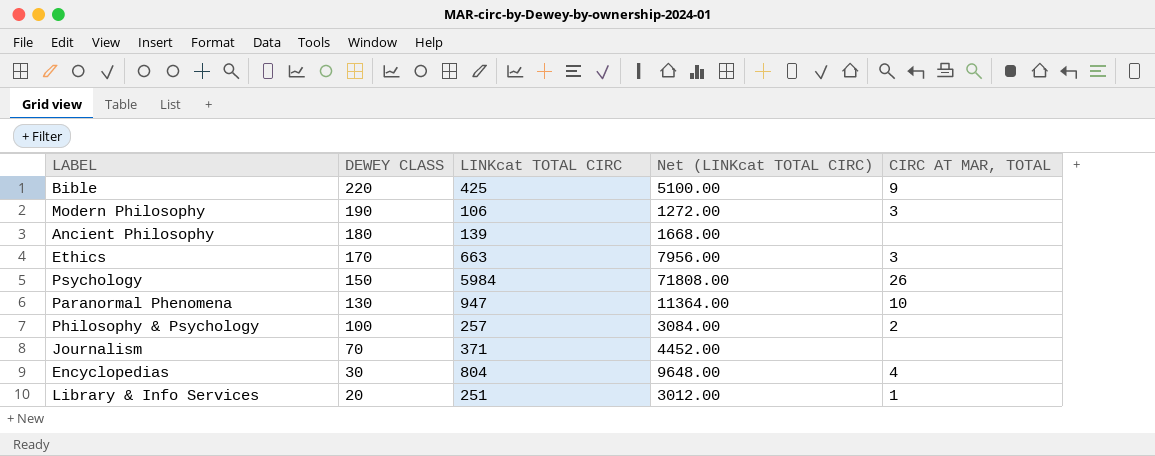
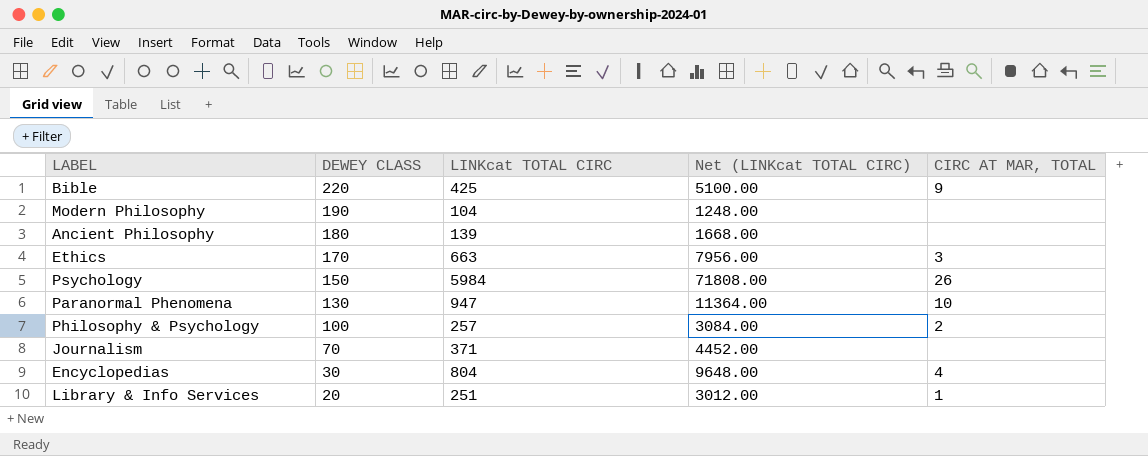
Modern Philosophy | LINKcat TOTAL CIRC: 106 -> 104
Modern Philosophy | Net (LINKcat TOTAL CIRC): 1272.00 -> 1248.00
Modern Philosophy | CIRC AT MAR, TOTAL: 3 -> none

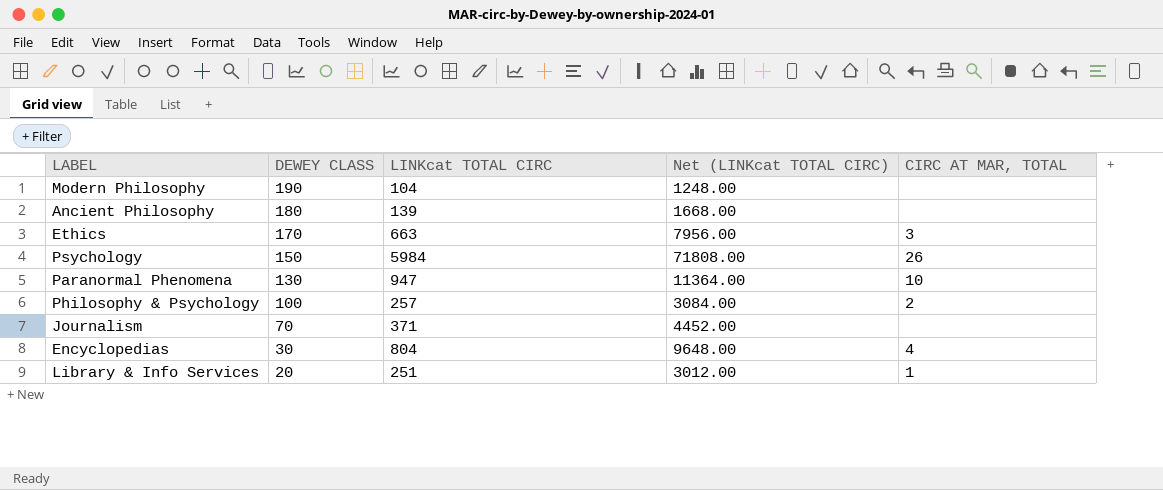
row Bible: 220 | 425 | 5100.00 | 9 -> none

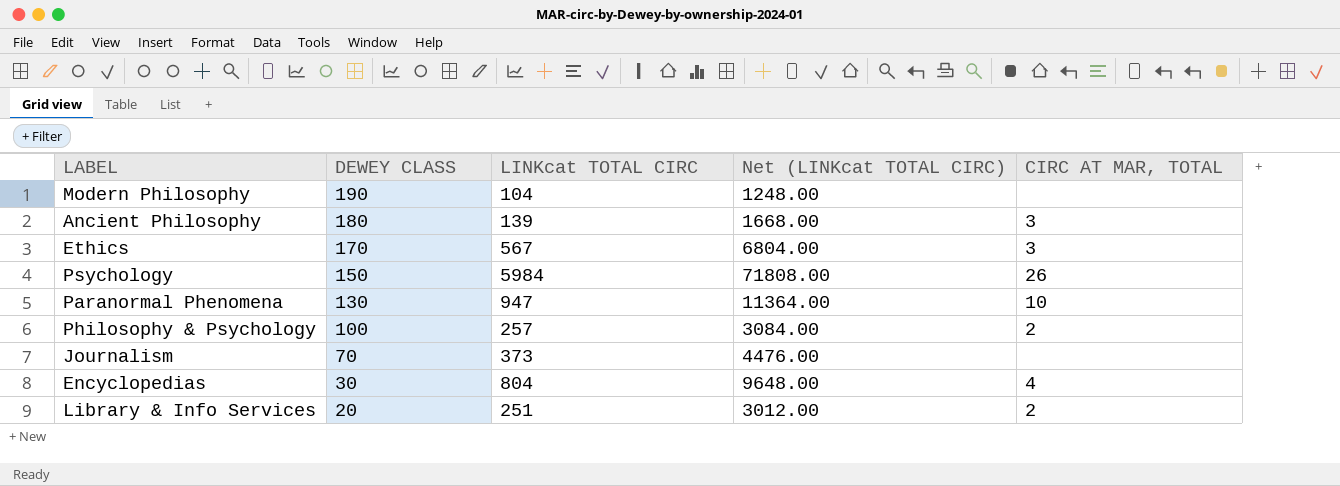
Ancient Philosophy | CIRC AT MAR, TOTAL: none -> 3
Ethics | LINKcat TOTAL CIRC: 663 -> 567
Ethics | Net (LINKcat TOTAL CIRC): 7956.00 -> 6804.00
Journalism | LINKcat TOTAL CIRC: 371 -> 373
Journalism | Net (LINKcat TOTAL CIRC): 4452.00 -> 4476.00
Library & Info Services | CIRC AT MAR, TOTAL: 1 -> 2

